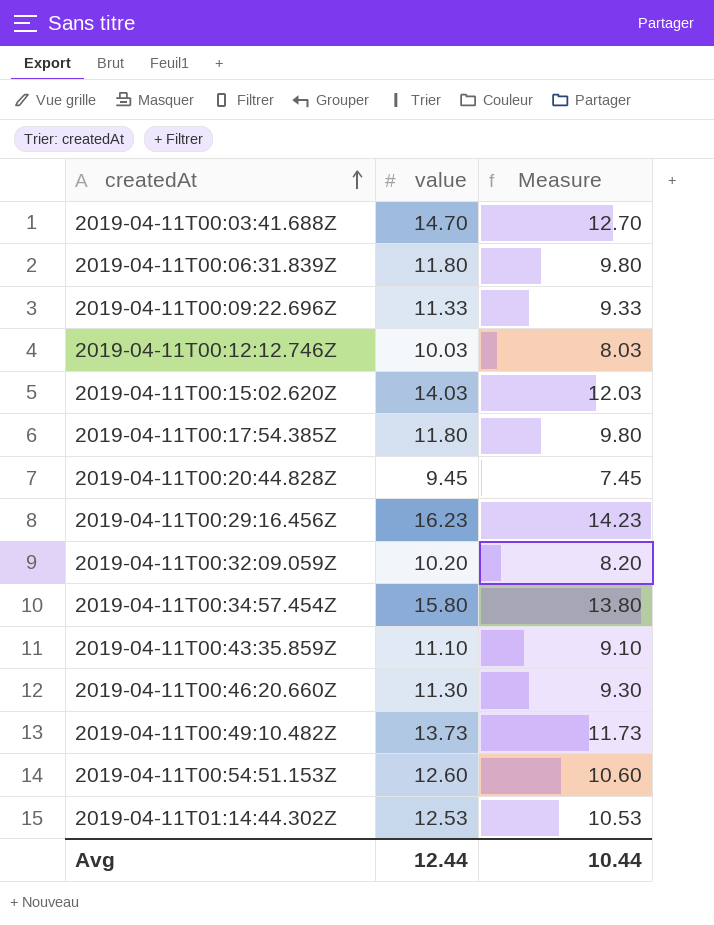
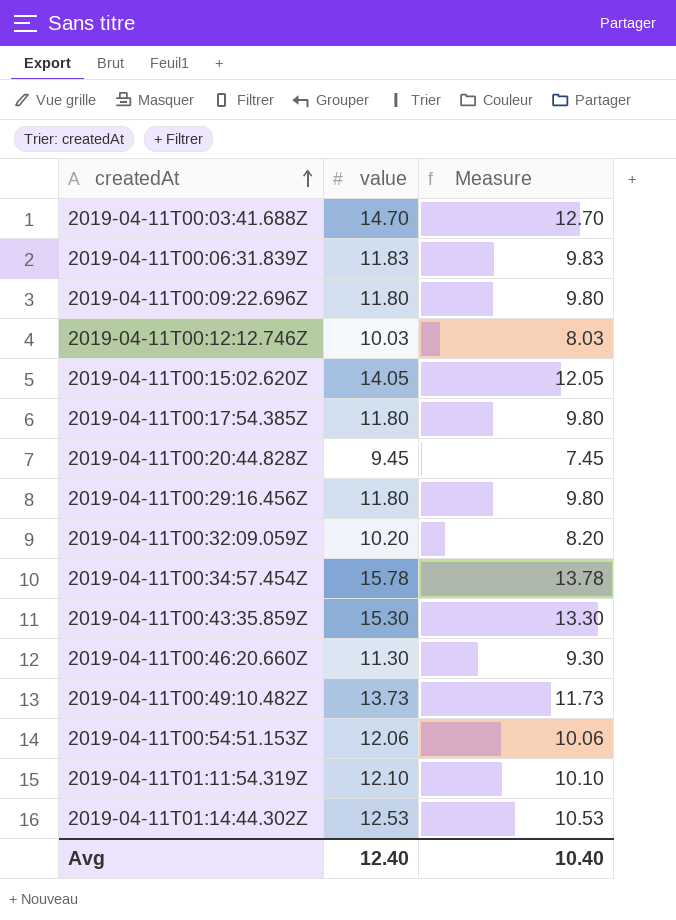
2019-04-11T00:06:31.839Z | value: 11.80 -> 11.83
2019-04-11T00:06:31.839Z | Measure: 9.80 -> 9.83
2019-04-11T00:09:22.696Z | value: 11.33 -> 11.80
2019-04-11T00:09:22.696Z | Measure: 9.33 -> 9.80
2019-04-11T00:15:02.620Z | value: 14.03 -> 14.05
2019-04-11T00:15:02.620Z | Measure: 12.03 -> 12.05
2019-04-11T00:29:16.456Z | value: 16.23 -> 11.80
2019-04-11T00:29:16.456Z | Measure: 14.23 -> 9.80
2019-04-11T00:34:57.454Z | value: 15.80 -> 15.78
2019-04-11T00:34:57.454Z | Measure: 13.80 -> 13.78
2019-04-11T00:43:35.859Z | value: 11.10 -> 15.30
2019-04-11T00:43:35.859Z | Measure: 9.10 -> 13.30
2019-04-11T00:54:51.153Z | value: 12.60 -> 12.06
2019-04-11T00:54:51.153Z | Measure: 10.60 -> 10.06
row 2019-04-11T01:11:54.319Z: none -> 12.10 | 10.10
Avg | value: 12.44 -> 12.40
Avg | Measure: 10.44 -> 10.40

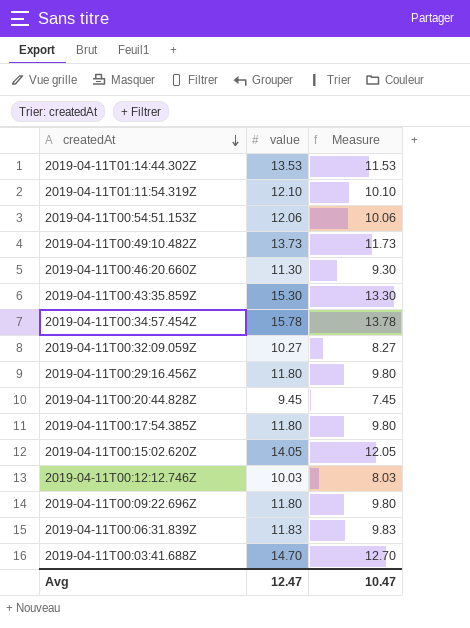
row order: createdAt ascending -> createdAt descending
2019-04-11T01:14:44.302Z | value: 12.53 -> 13.53
2019-04-11T01:14:44.302Z | Measure: 10.53 -> 11.53
2019-04-11T00:32:09.059Z | value: 10.20 -> 10.27
2019-04-11T00:32:09.059Z | Measure: 8.20 -> 8.27
Avg | value: 12.40 -> 12.47
Avg | Measure: 10.40 -> 10.47

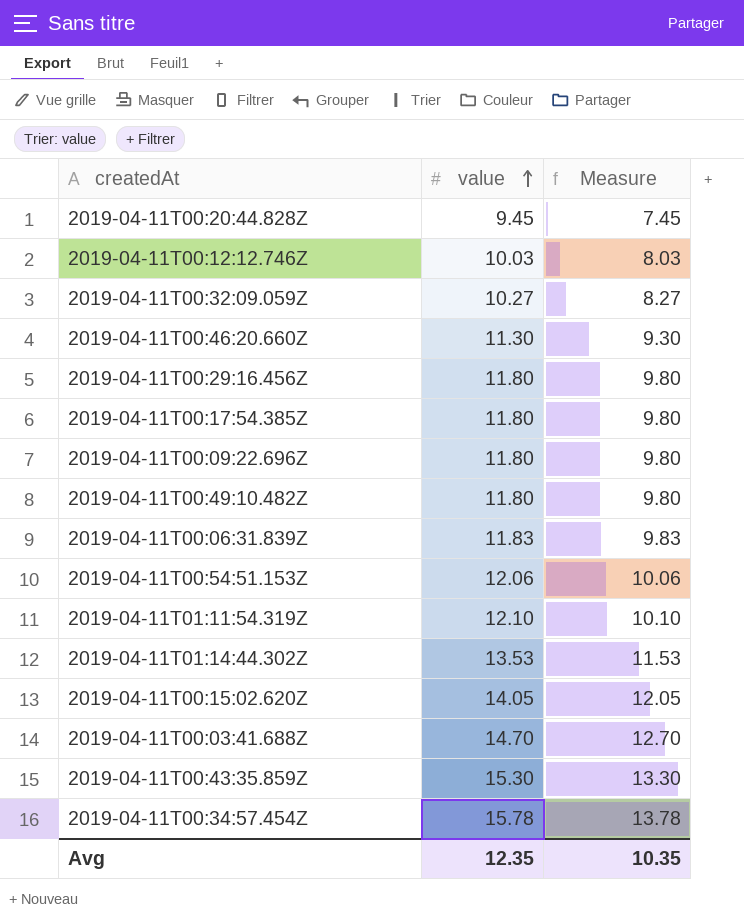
row order: createdAt descending -> value ascending
2019-04-11T00:49:10.482Z | value: 13.73 -> 11.80
2019-04-11T00:49:10.482Z | Measure: 11.73 -> 9.80
Avg | value: 12.47 -> 12.35
Avg | Measure: 10.47 -> 10.35

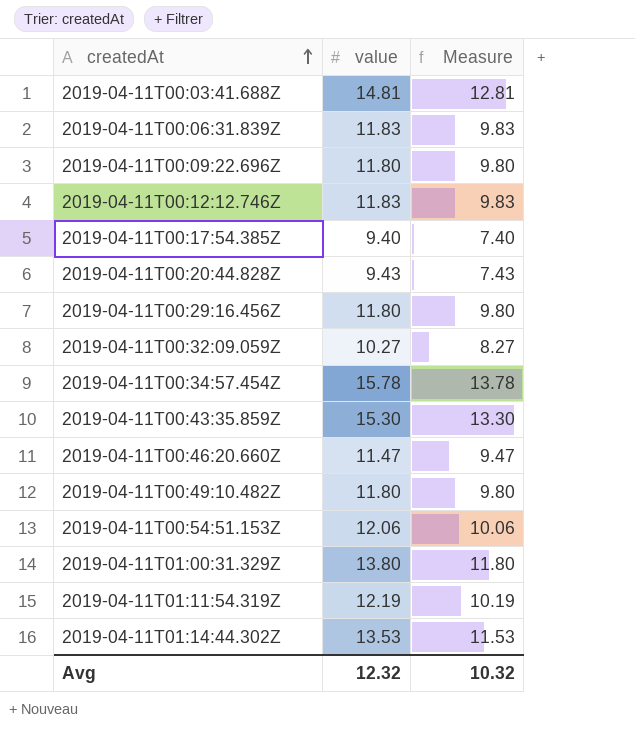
row order: value ascending -> createdAt ascending
row 2019-04-11T00:15:02.620Z: 14.05 | 12.05 -> none
2019-04-11T00:03:41.688Z | value: 14.70 -> 14.81
2019-04-11T00:03:41.688Z | Measure: 12.70 -> 12.81
2019-04-11T00:12:12.746Z | value: 10.03 -> 11.83
2019-04-11T00:12:12.746Z | Measure: 8.03 -> 9.83
2019-04-11T00:17:54.385Z | value: 11.80 -> 9.40
2019-04-11T00:17:54.385Z | Measure: 9.80 -> 7.40
2019-04-11T00:20:44.828Z | value: 9.45 -> 9.43
2019-04-11T00:20:44.828Z | Measure: 7.45 -> 7.43
2019-04-11T00:46:20.660Z | value: 11.30 -> 11.47
2019-04-11T00:46:20.660Z | Measure: 9.30 -> 9.47
row 2019-04-11T01:00:31.329Z: none -> 13.80 | 11.80
2019-04-11T01:11:54.319Z | value: 12.10 -> 12.19
2019-04-11T01:11:54.319Z | Measure: 10.10 -> 10.19
Avg | value: 12.35 -> 12.32
Avg | Measure: 10.35 -> 10.32

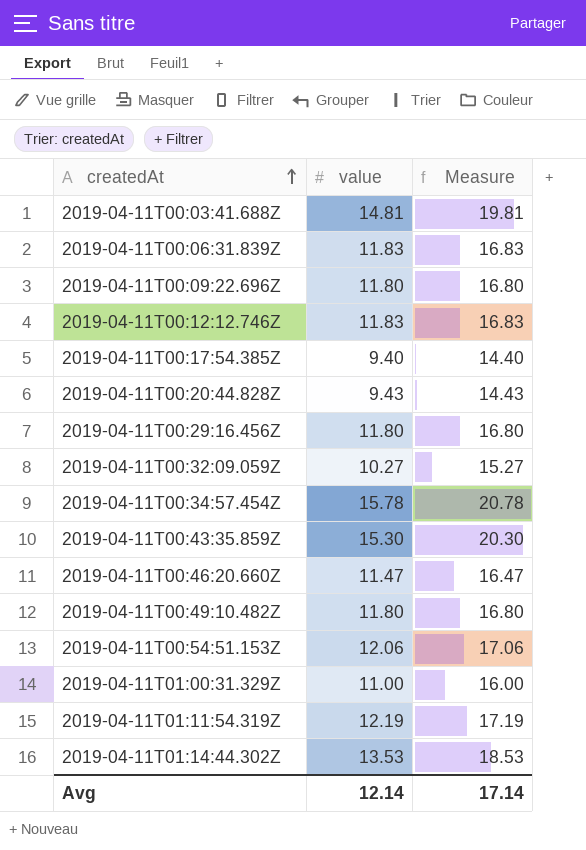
column Measure | formula: [value] - 2 -> [value] + 5
2019-04-11T01:00:31.329Z | value: 13.80 -> 11.00
Avg | value: 12.32 -> 12.14
Avg | Measure: 10.32 -> 17.14

